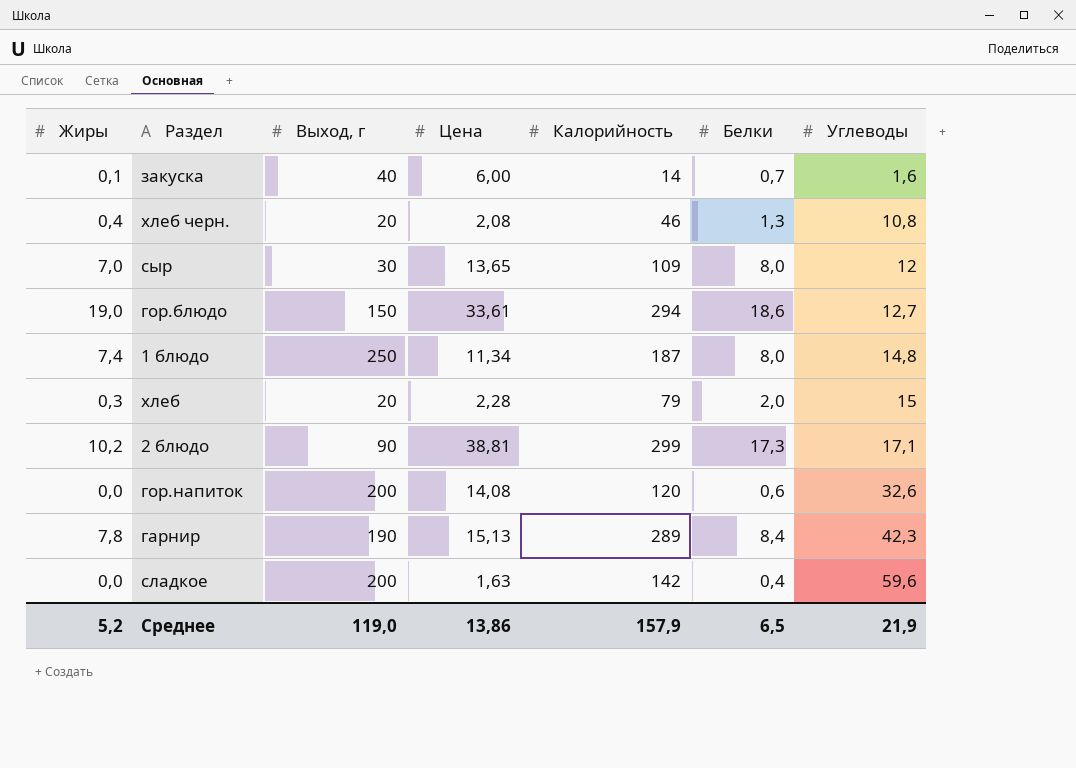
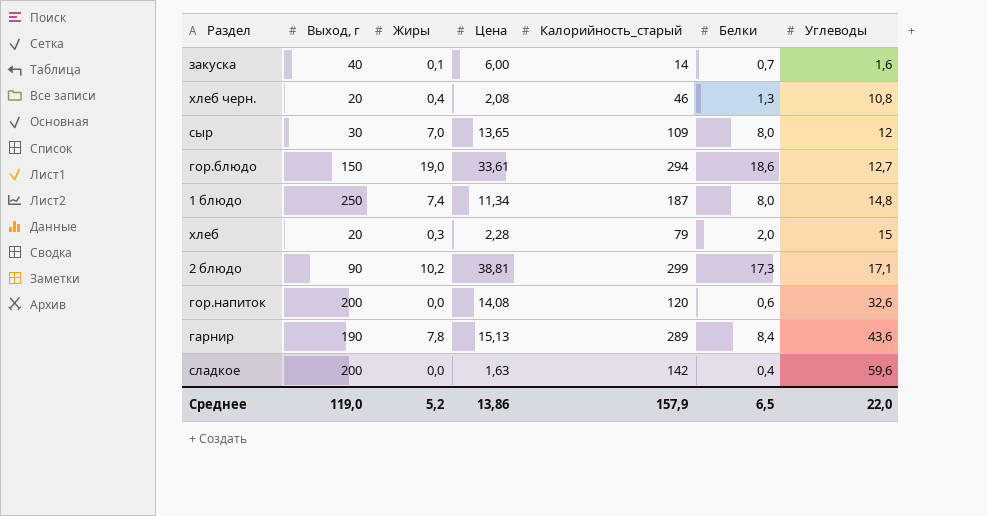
column Жиры | position: 1 -> 3
column name: Калорийность -> Калорийность_старый
гарнир | Углеводы: 42,3 -> 43,6
Среднее | Углеводы: 21,9 -> 22,0

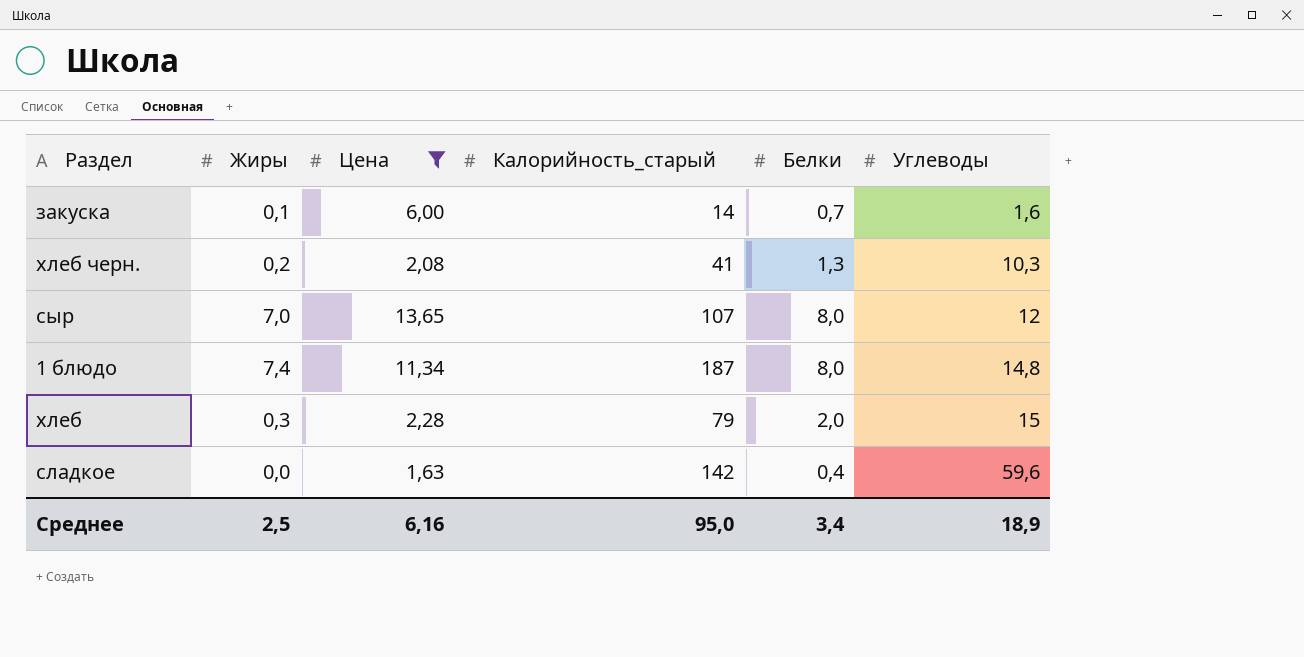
filter: none -> Цена <= 13,65
column Выход, г | position: 2 -> none
хлеб черн. | Жиры: 0,4 -> 0,2
хлеб черн. | Калорийность_старый: 46 -> 41
хлеб черн. | Углеводы: 10,8 -> 10,3
сыр | Калорийность_старый: 109 -> 107
Среднее | Жиры: 5,2 -> 2,5
Среднее | Цена: 13,86 -> 6,16
Среднее | Калорийность_старый: 157,9 -> 95,0
Среднее | Белки: 6,5 -> 3,4
Среднее | Углеводы: 22,0 -> 18,9

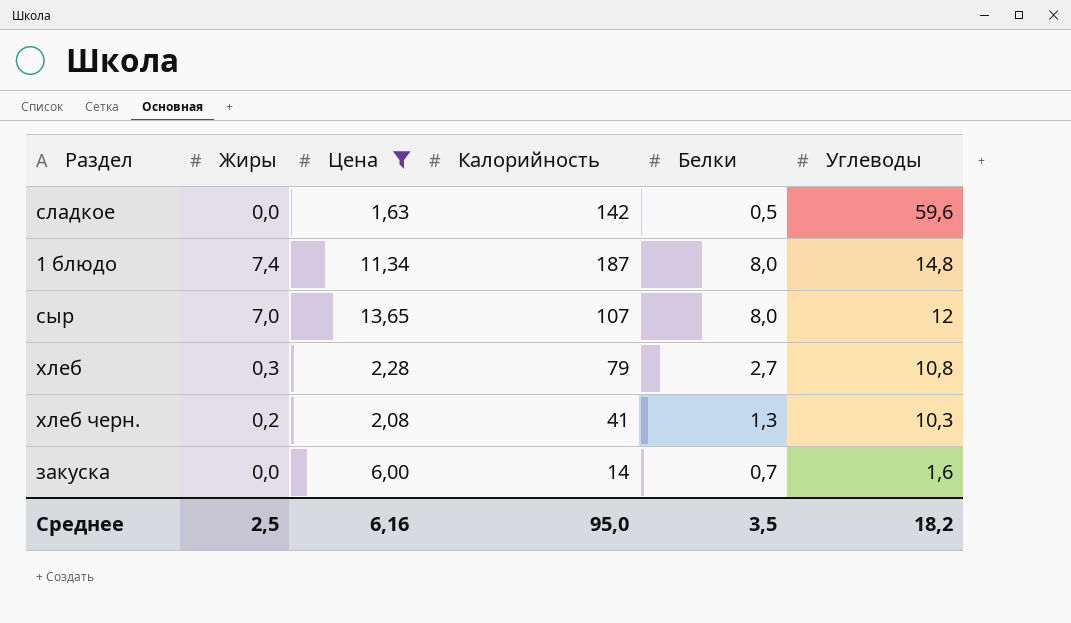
row order: Углеводы ascending -> Углеводы descending
column name: Калорийность_старый -> Калорийность
сладкое | Белки: 0,4 -> 0,5
хлеб | Белки: 2,0 -> 2,7
хлеб | Углеводы: 15 -> 10,8
закуска | Жиры: 0,1 -> 0,0
Среднее | Белки: 3,4 -> 3,5
Среднее | Углеводы: 18,9 -> 18,2

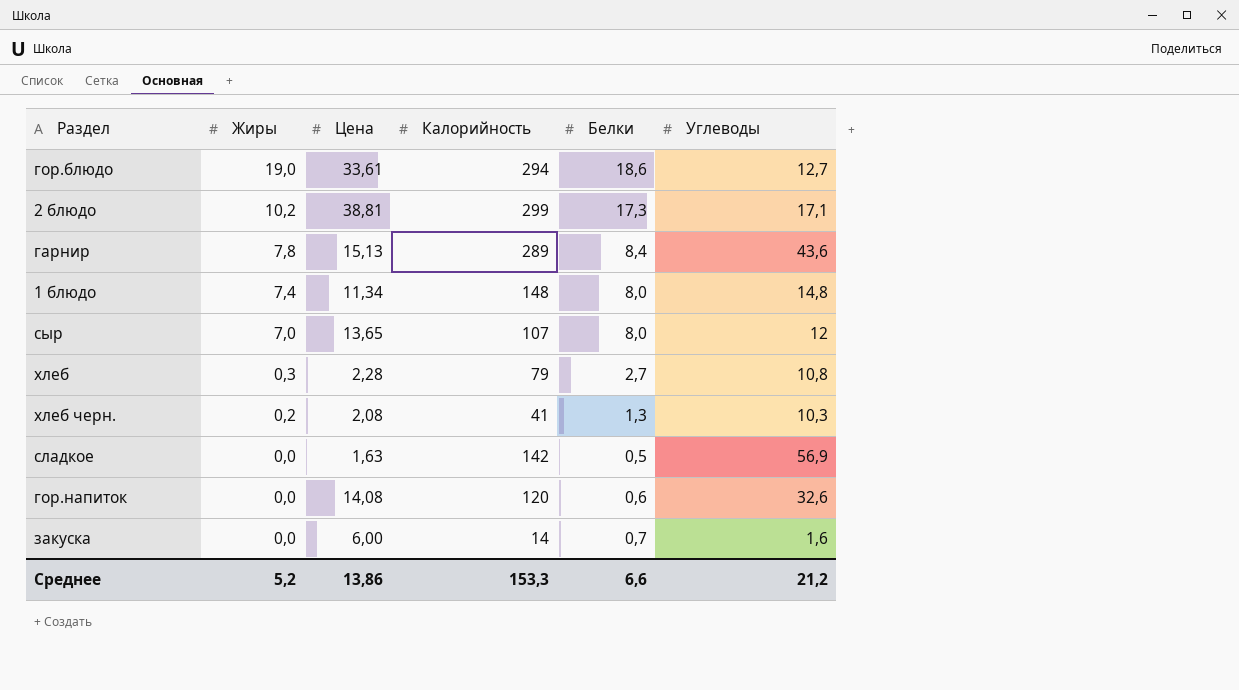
filter: Цена <= 13,65 -> none
row order: Углеводы descending -> Жиры descending
1 блюдо | Калорийность: 187 -> 148
сладкое | Углеводы: 59,6 -> 56,9
Среднее | Жиры: 2,5 -> 5,2
Среднее | Цена: 6,16 -> 13,86
Среднее | Калорийность: 95,0 -> 153,3
Среднее | Белки: 3,5 -> 6,6
Среднее | Углеводы: 18,2 -> 21,2

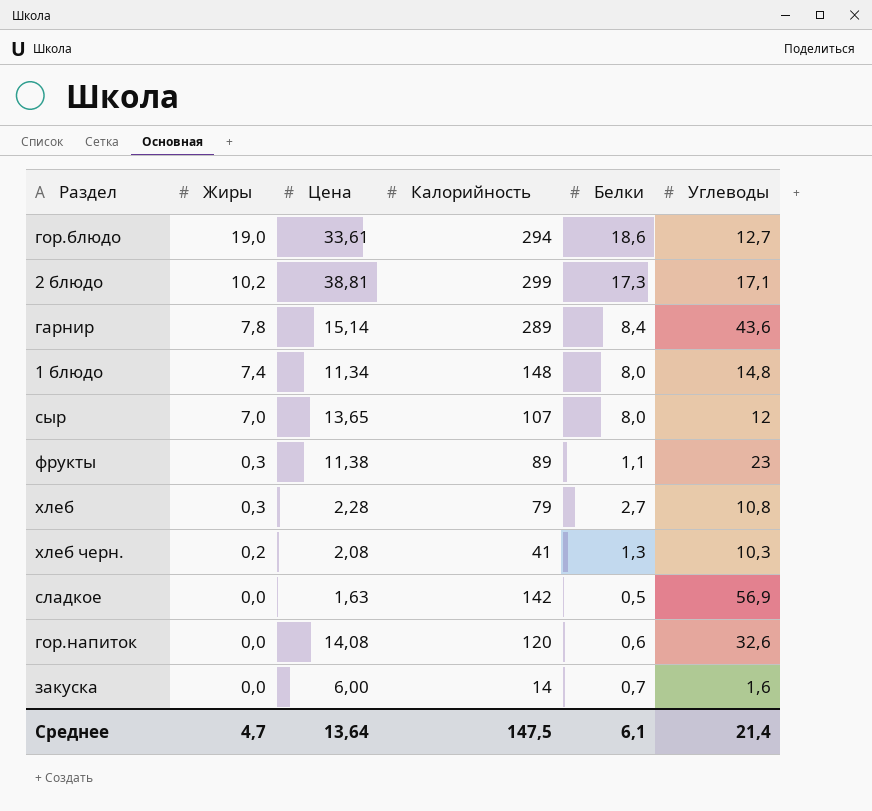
гарнир | Цена: 15,13 -> 15,14
row фрукты: none -> 0,3 | 11,38 | 89 | 1,1 | 23
Среднее | Жиры: 5,2 -> 4,7
Среднее | Цена: 13,86 -> 13,64
Среднее | Калорийность: 153,3 -> 147,5
Среднее | Белки: 6,6 -> 6,1
Среднее | Углеводы: 21,2 -> 21,4

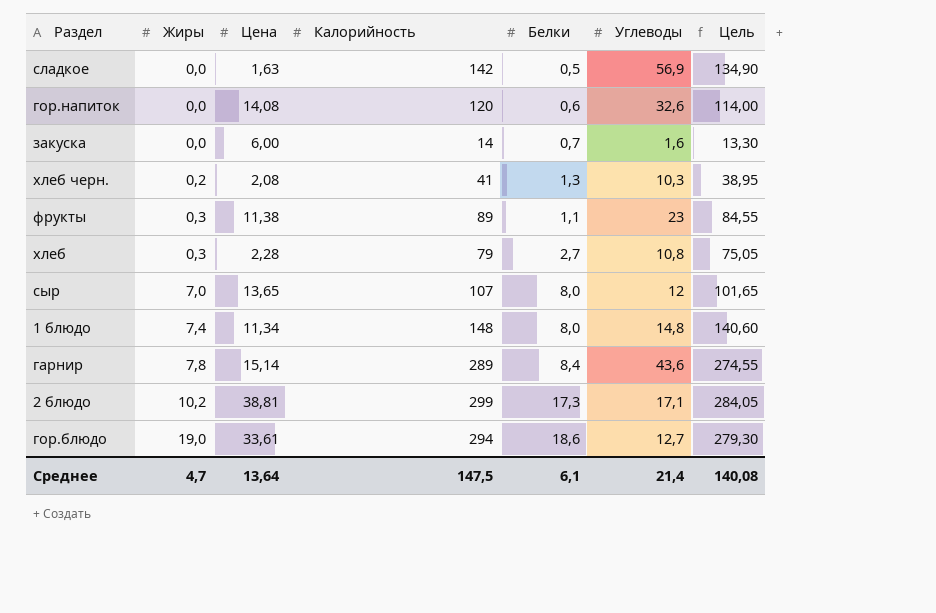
row order: Жиры descending -> Жиры ascending
column Цель | formula: none -> [Калорийность] * 0,95

